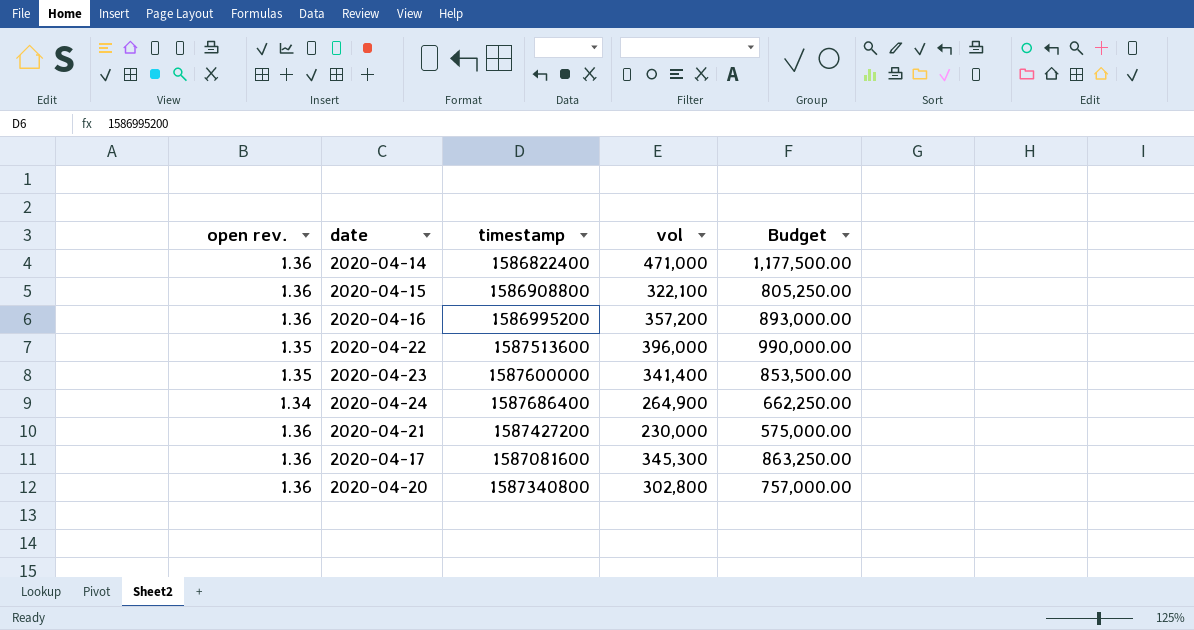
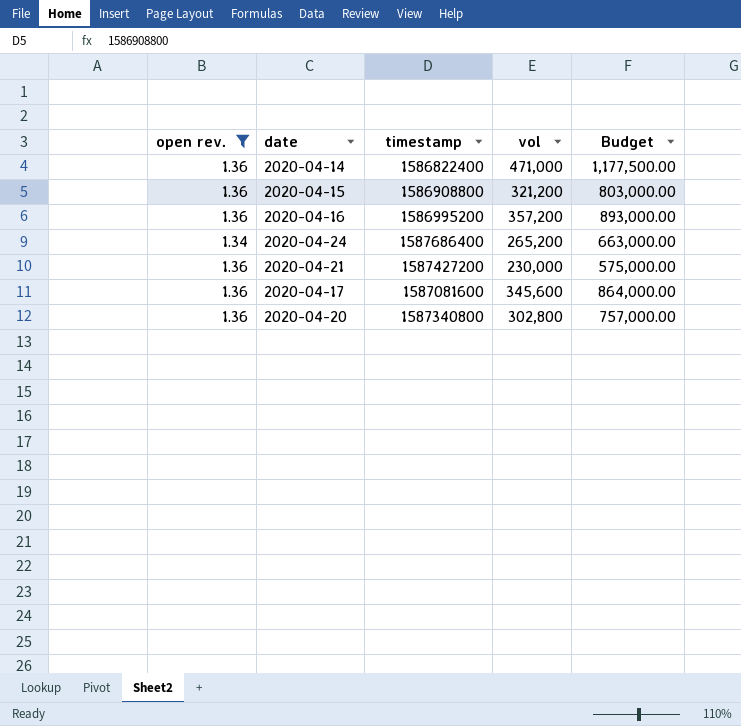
filter: none -> open rev. != 1.35
2020-04-15 | vol: 322,100 -> 321,200
2020-04-15 | Budget: 805,250.00 -> 803,000.00
2020-04-24 | vol: 264,900 -> 265,200
2020-04-24 | Budget: 662,250.00 -> 663,000.00
2020-04-17 | vol: 345,300 -> 345,600
2020-04-17 | Budget: 863,250.00 -> 864,000.00

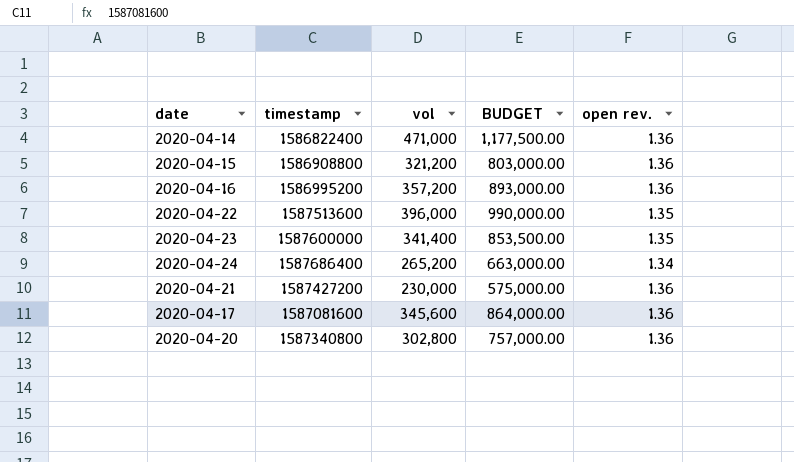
filter: open rev. != 1.35 -> none
column name: Budget -> BUDGET
column open rev. | position: 1 -> 5

